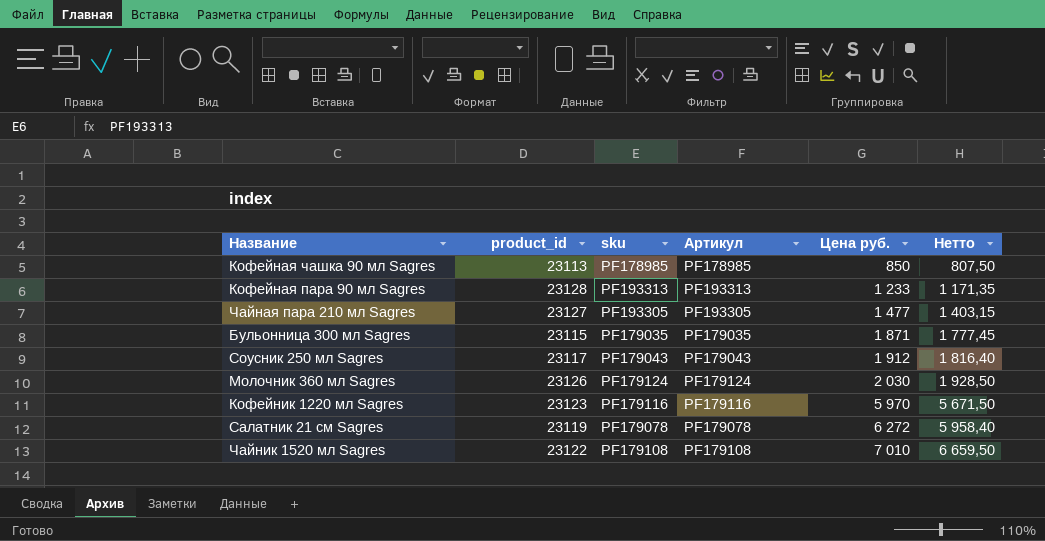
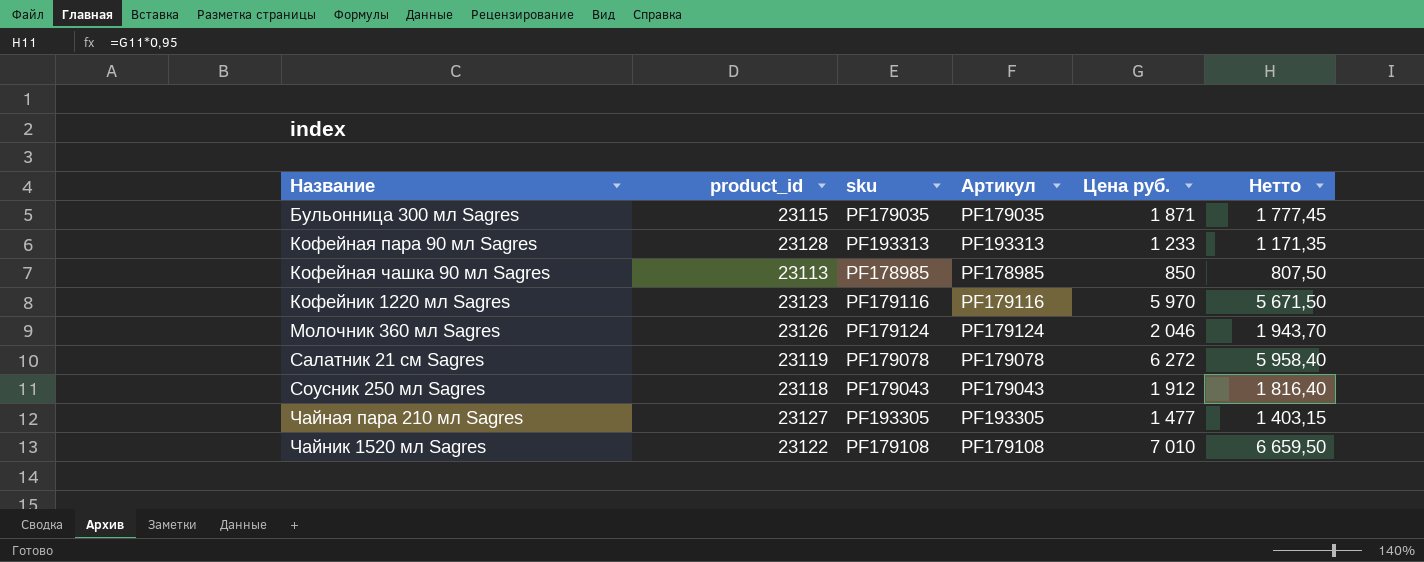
row order: Цена руб. ascending -> Название ascending
Молочник 360 мл Sagres | Цена руб.: 2 030 -> 2 046
Молочник 360 мл Sagres | Нетто: 1 928,50 -> 1 943,70
Соусник 250 мл Sagres | product_id: 23117 -> 23118

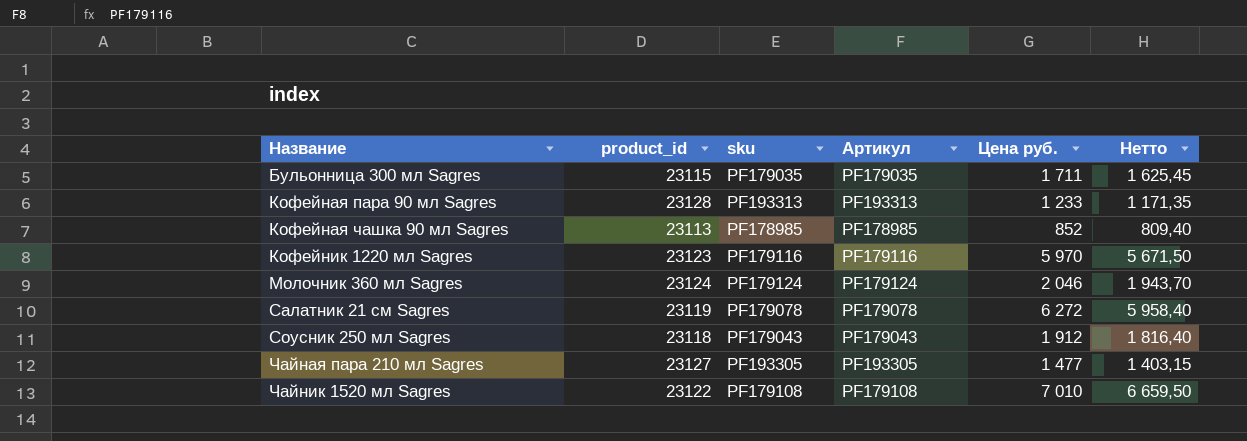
Бульонница 300 мл Sagres | Цена руб.: 1 871 -> 1 711
Бульонница 300 мл Sagres | Нетто: 1 777,45 -> 1 625,45
Кофейная чашка 90 мл Sagres | Цена руб.: 850 -> 852
Кофейная чашка 90 мл Sagres | Нетто: 807,50 -> 809,40
Молочник 360 мл Sagres | product_id: 23126 -> 23124

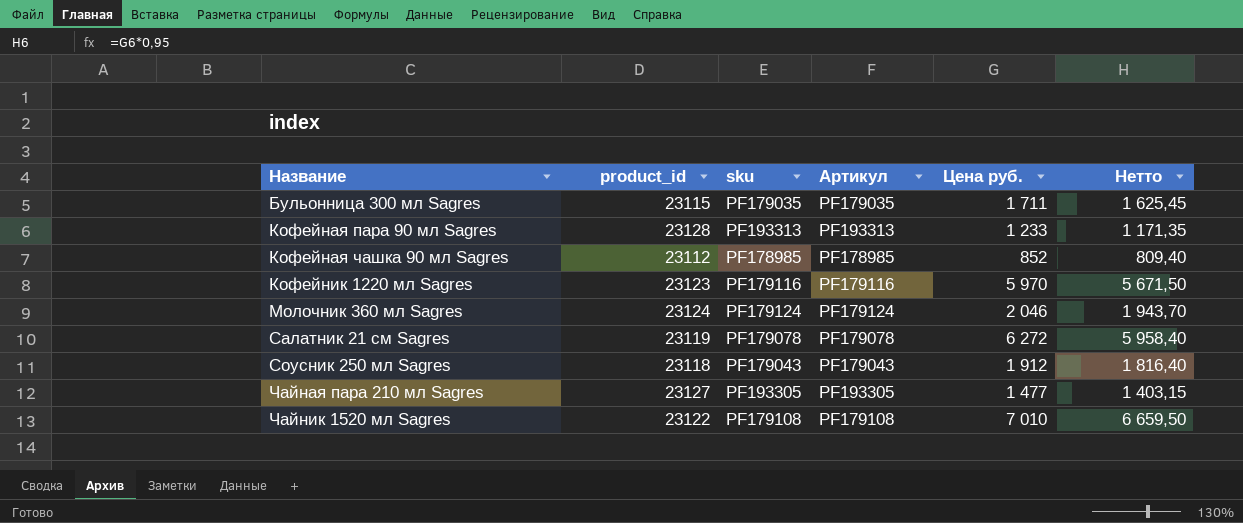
Кофейная чашка 90 мл Sagres | product_id: 23113 -> 23112

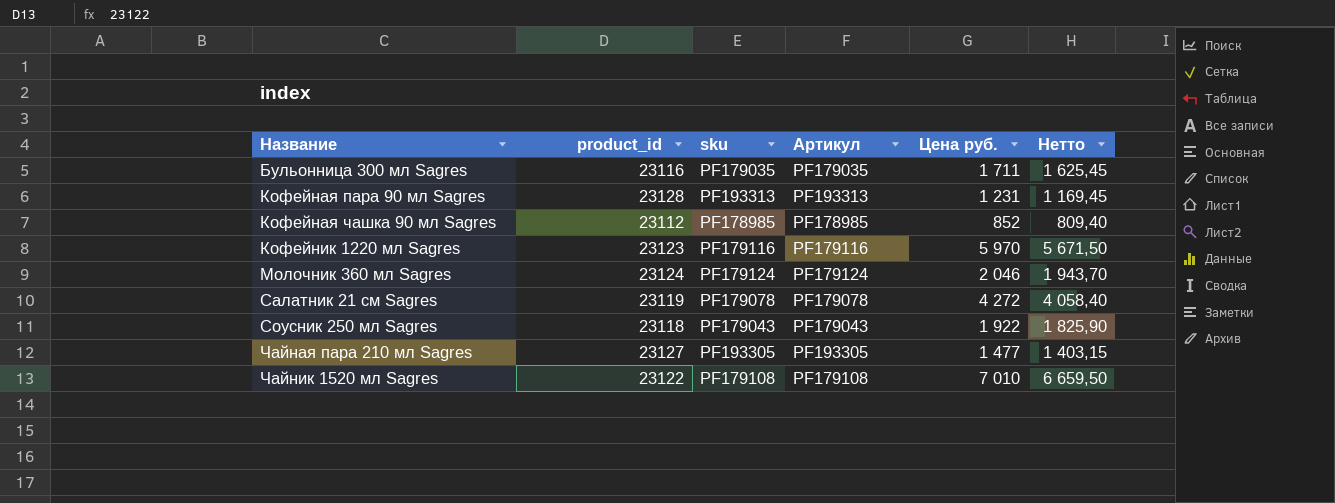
Бульонница 300 мл Sagres | product_id: 23115 -> 23116
Кофейная пара 90 мл Sagres | Цена руб.: 1 233 -> 1 231
Кофейная пара 90 мл Sagres | Нетто: 1 171,35 -> 1 169,45
Салатник 21 см Sagres | Цена руб.: 6 272 -> 4 272
Салатник 21 см Sagres | Нетто: 5 958,40 -> 4 058,40
Соусник 250 мл Sagres | Цена руб.: 1 912 -> 1 922
Соусник 250 мл Sagres | Нетто: 1 816,40 -> 1 825,90

